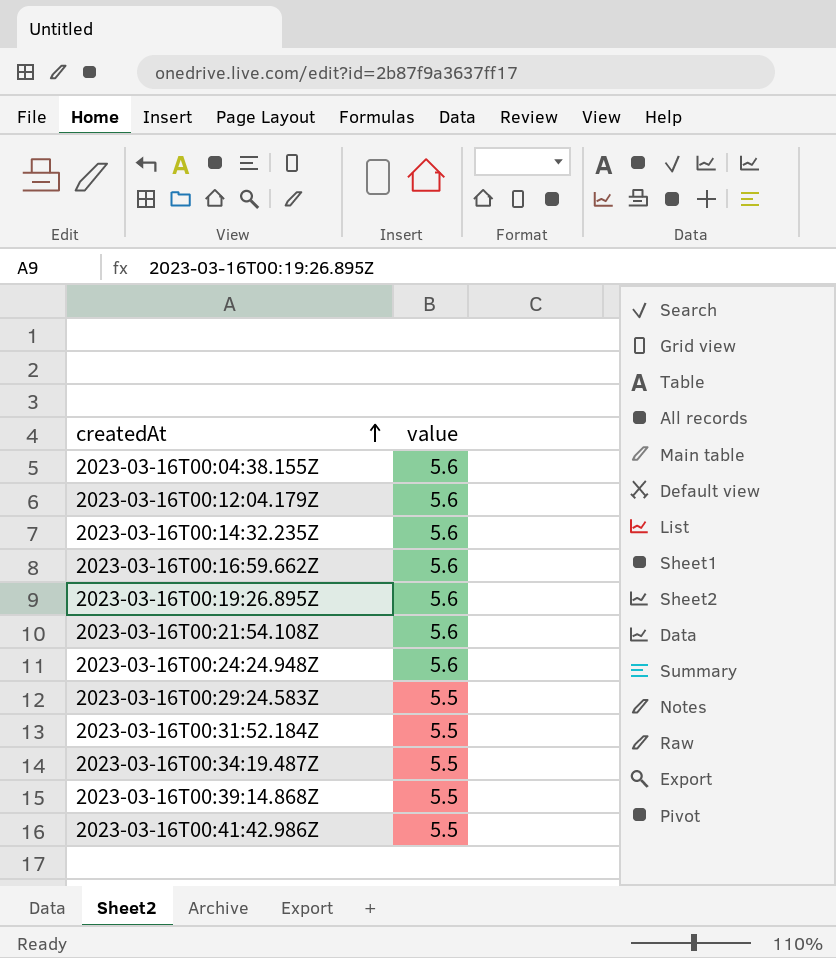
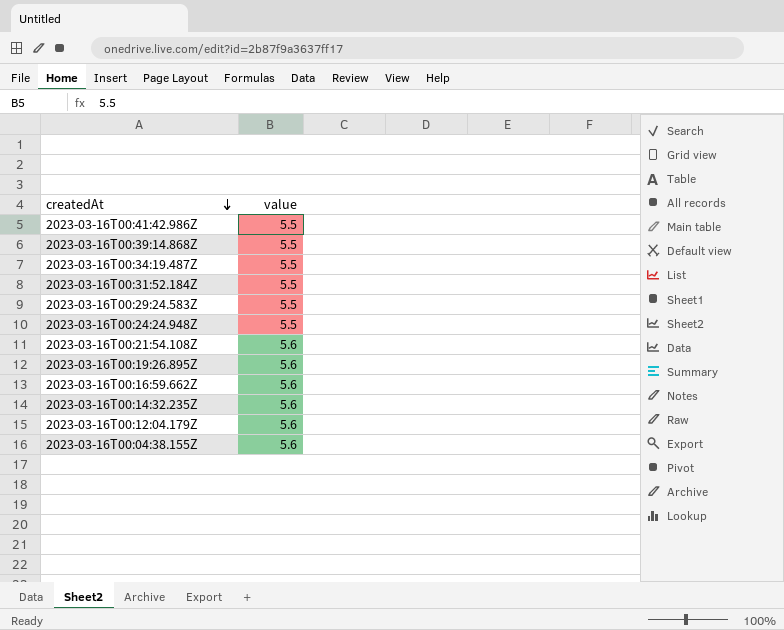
row order: createdAt ascending -> createdAt descending
2023-03-16T00:24:24.948Z | value: 5.6 -> 5.5

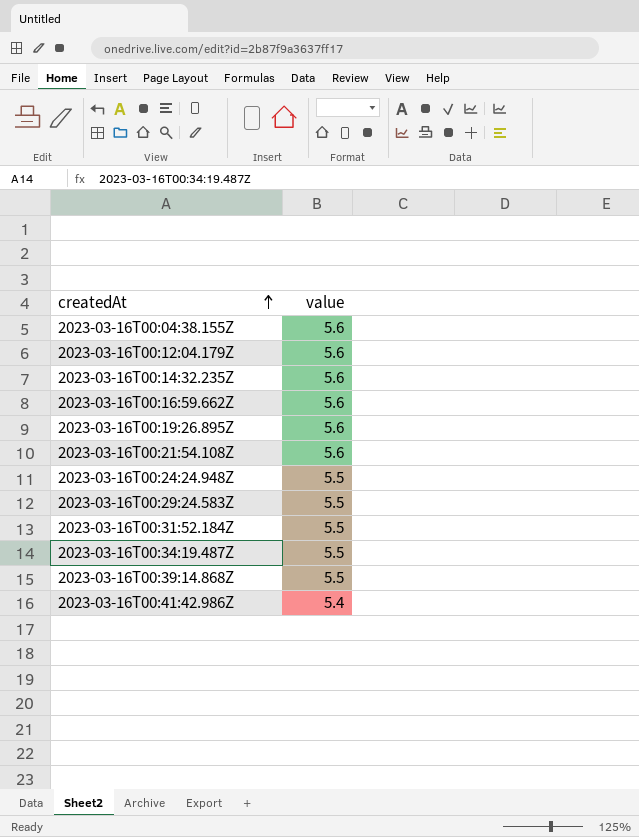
row order: createdAt descending -> createdAt ascending
2023-03-16T00:41:42.986Z | value: 5.5 -> 5.4

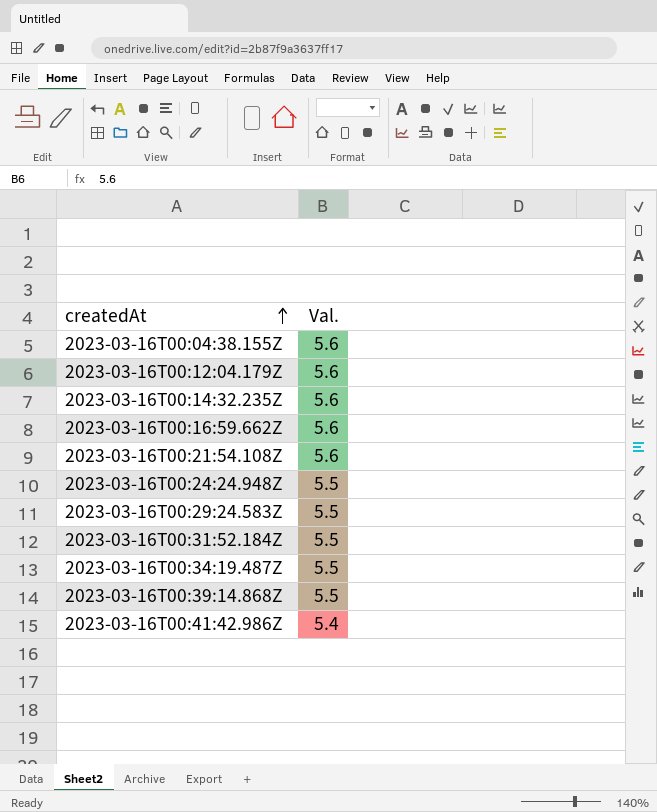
column name: value -> Val.
row 2023-03-16T00:19:26.895Z: 5.6 -> none

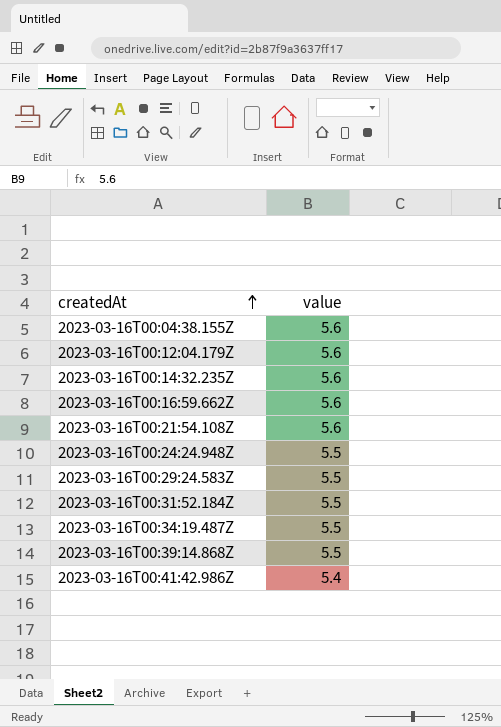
column name: Val. -> value

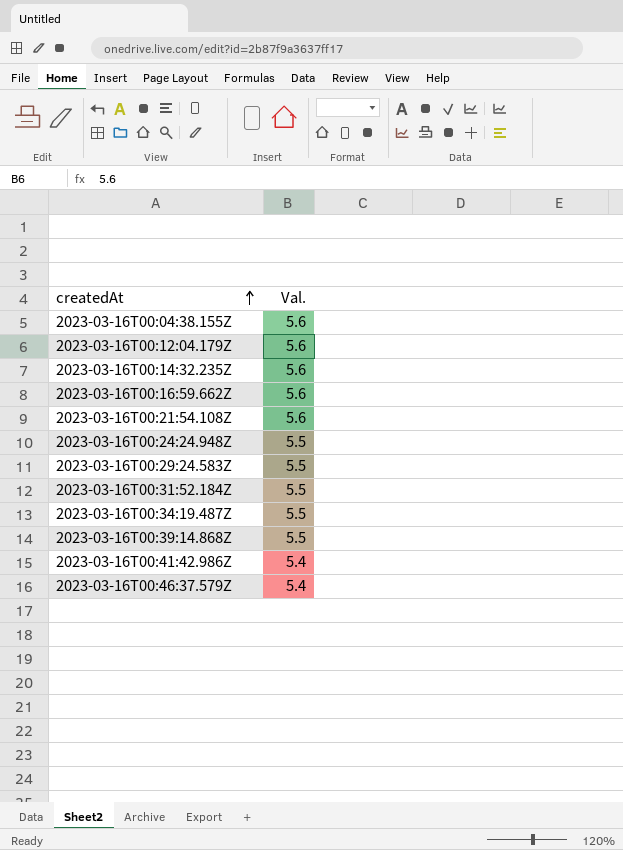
column name: value -> Val.
row 2023-03-16T00:46:37.579Z: none -> 5.4

